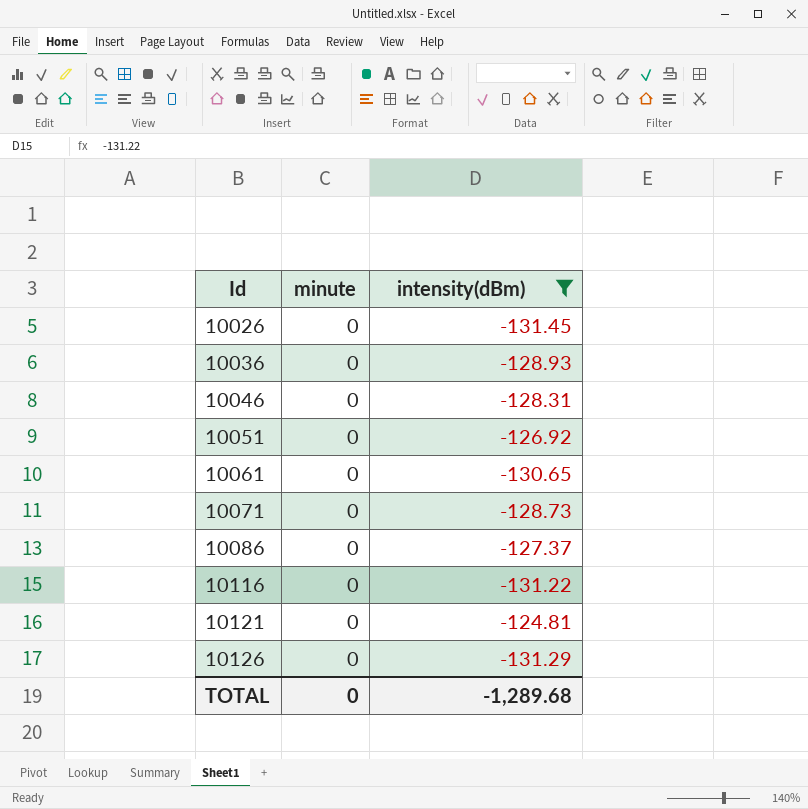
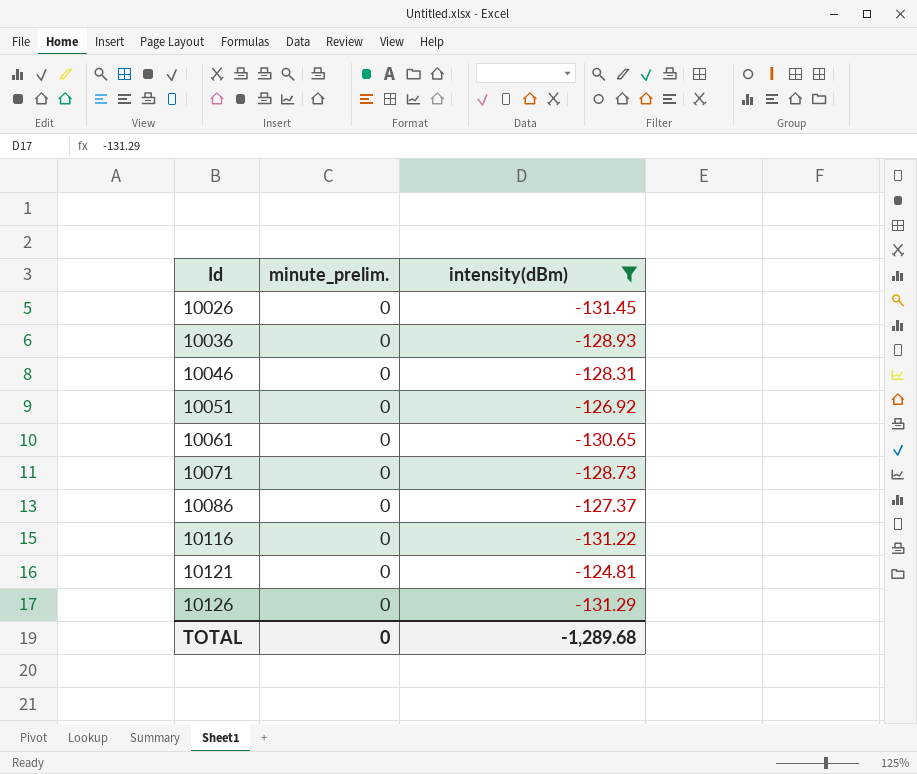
column name: minute -> minute_prelim.

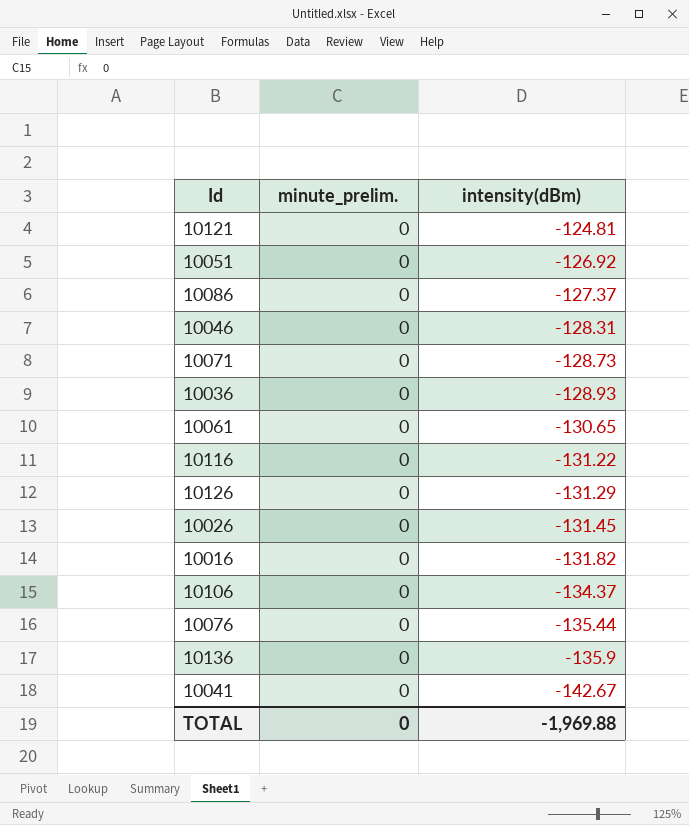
filter: intensity(dBm) >= -131.45 -> none
row order: Id ascending -> intensity(dBm) descending
TOTAL | intensity(dBm): -1,289.68 -> -1,969.88

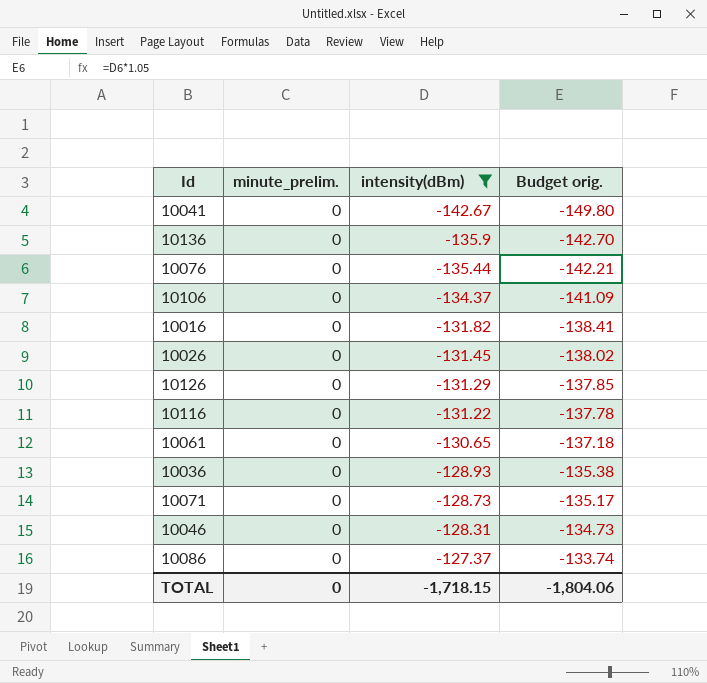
filter: none -> intensity(dBm) <= -127.37
row order: intensity(dBm) descending -> intensity(dBm) ascending
column Budget orig. | formula: none -> [intensity(dBm)] * 1.05
TOTAL | intensity(dBm): -1,969.88 -> -1,718.15

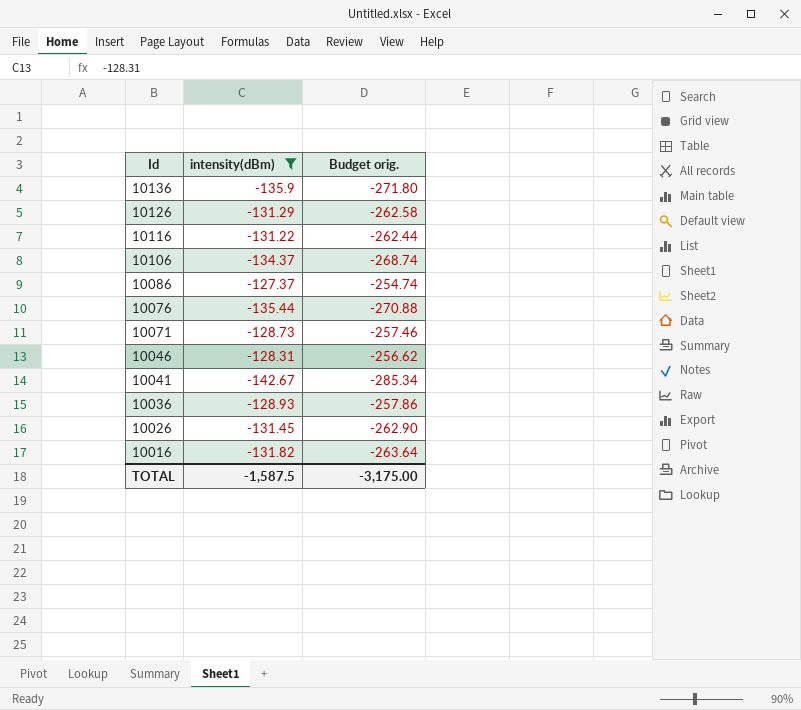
row order: intensity(dBm) ascending -> Id descending
column minute_prelim. | position: 2 -> none
column Budget orig. | formula: [intensity(dBm)] * 1.05 -> [intensity(dBm)] * 2
row 10061: 0 | -130.65 | -137.18 -> none
TOTAL | intensity(dBm): -1,718.15 -> -1,587.5
TOTAL | Budget orig.: -1,804.06 -> -3,175.00

